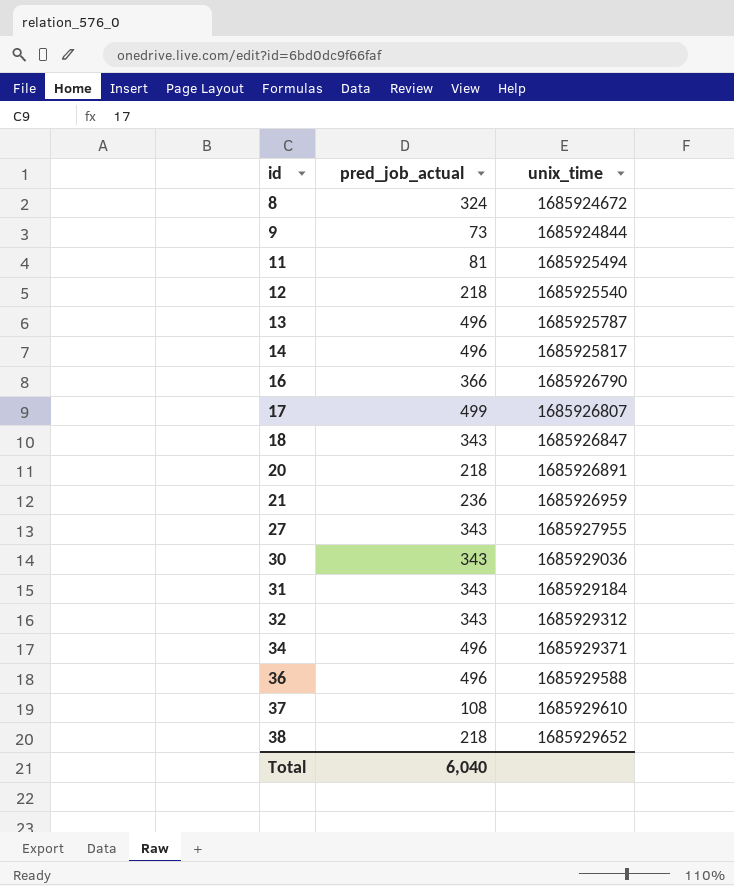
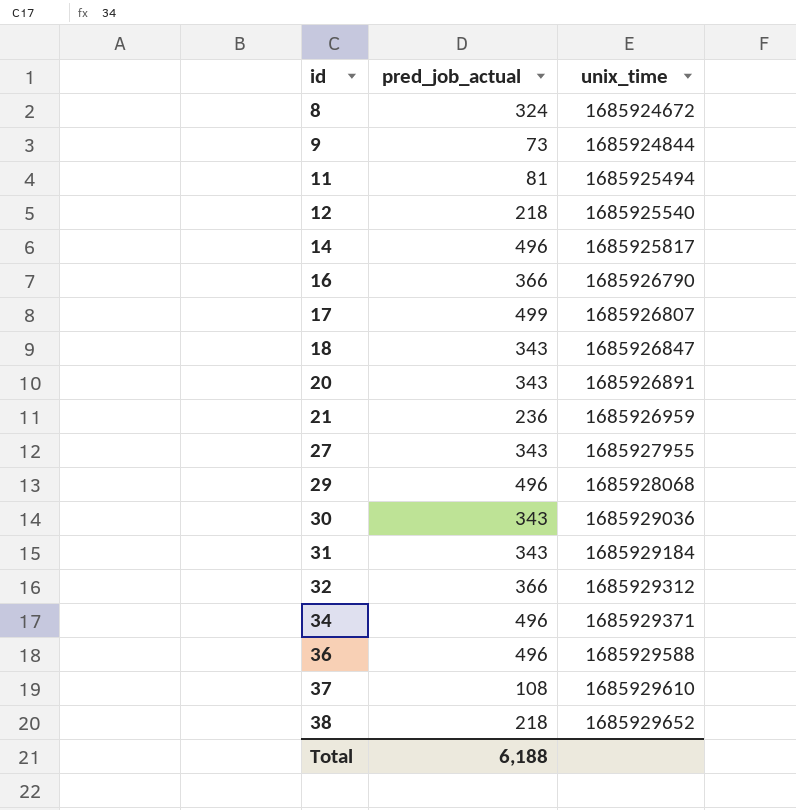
row 13: 496 | 1685925787 -> none
20 | pred_job_actual: 218 -> 343
row 29: none -> 496 | 1685928068
32 | pred_job_actual: 343 -> 366
Total | pred_job_actual: 6,040 -> 6,188

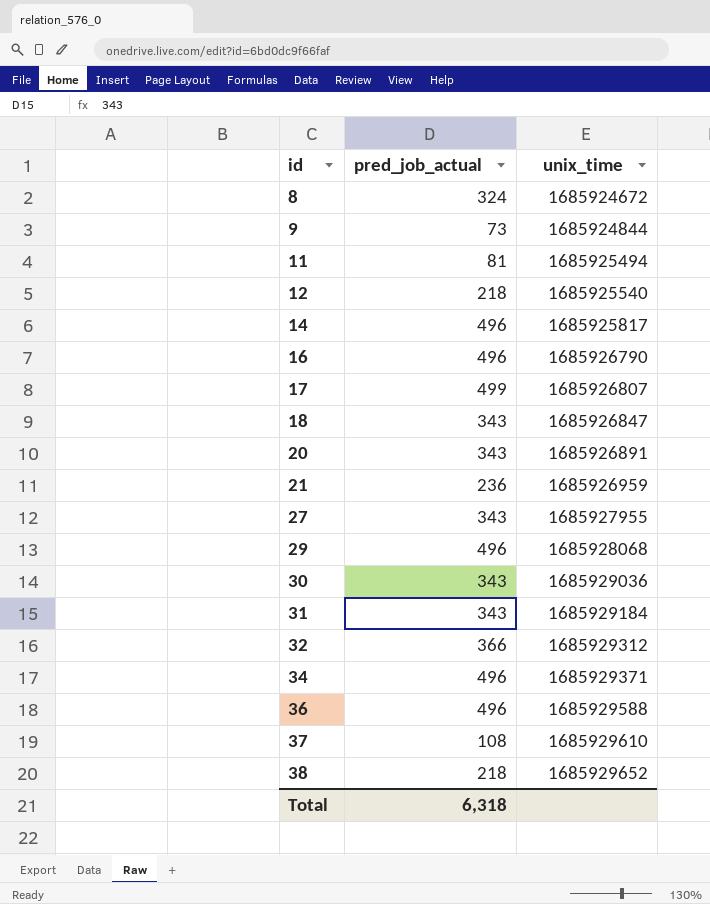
16 | pred_job_actual: 366 -> 496
Total | pred_job_actual: 6,188 -> 6,318

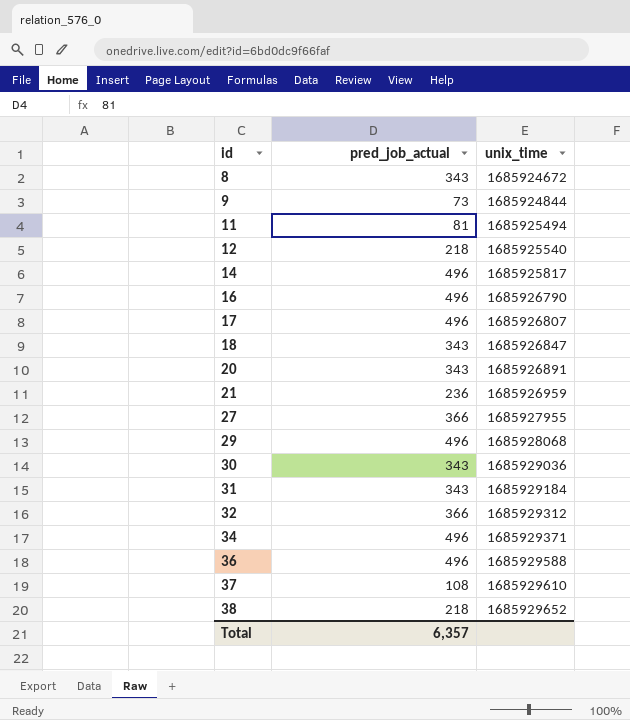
8 | pred_job_actual: 324 -> 343
17 | pred_job_actual: 499 -> 496
27 | pred_job_actual: 343 -> 366
Total | pred_job_actual: 6,318 -> 6,357

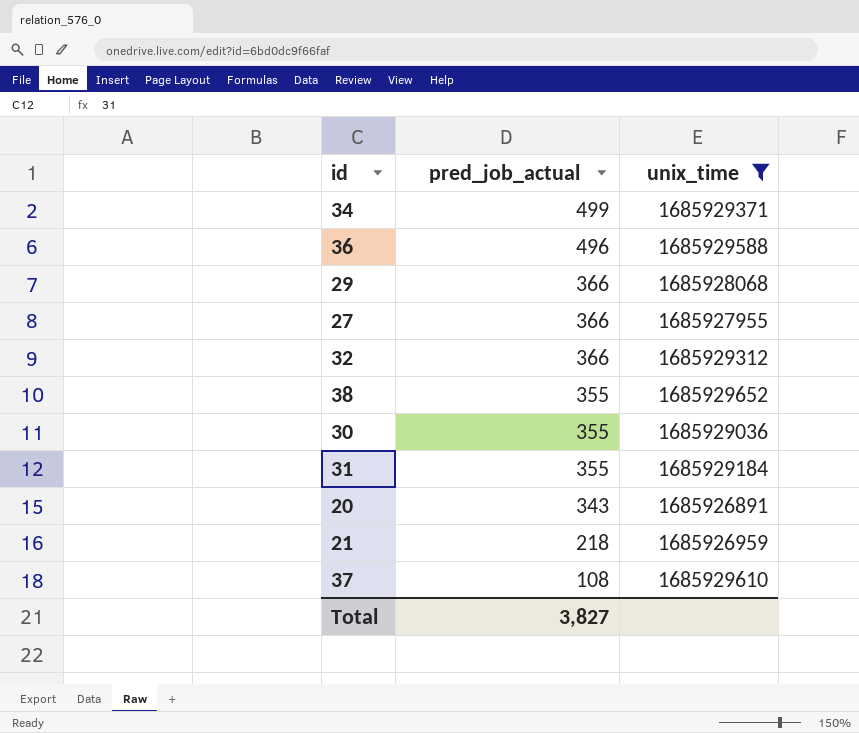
filter: none -> unix_time >= 1685926891
row order: id ascending -> pred_job_actual descending
34 | pred_job_actual: 496 -> 499
29 | pred_job_actual: 496 -> 366
38 | pred_job_actual: 218 -> 355
30 | pred_job_actual: 343 -> 355
31 | pred_job_actual: 343 -> 355
21 | pred_job_actual: 236 -> 218
Total | pred_job_actual: 6,357 -> 3,827

